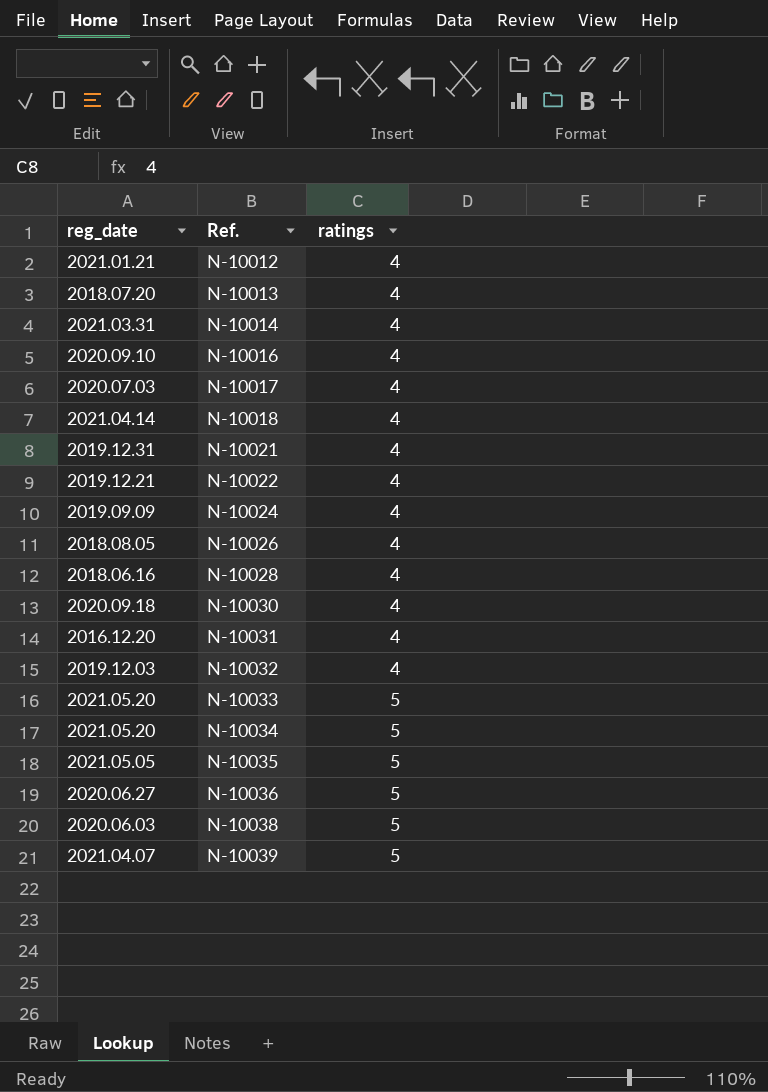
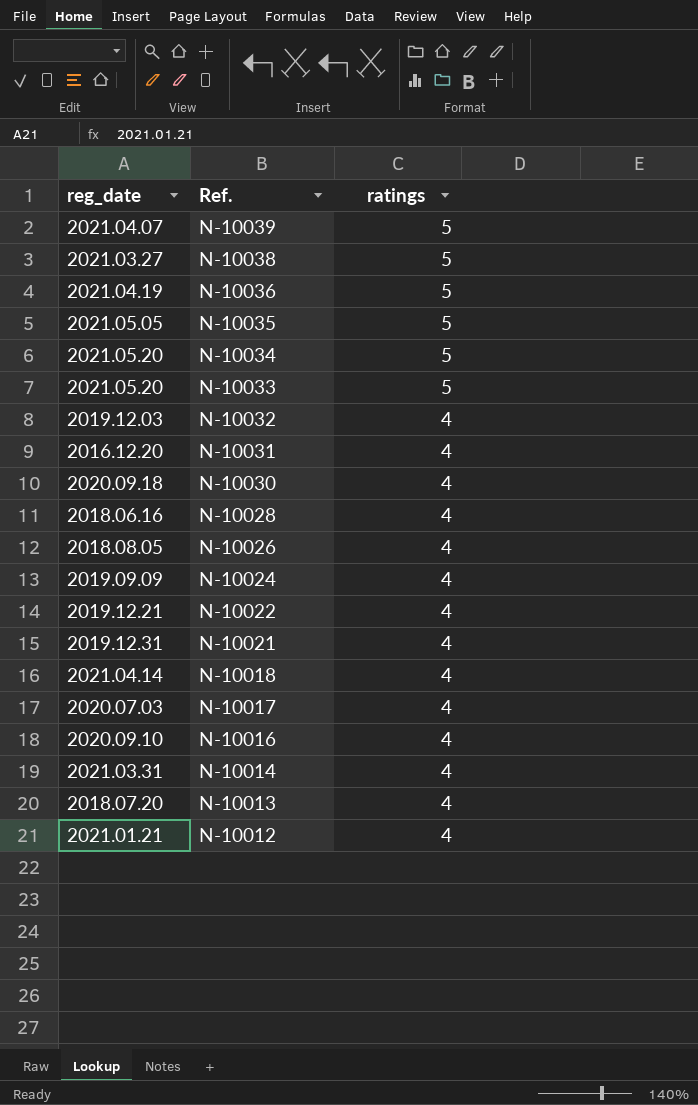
row order: Ref. ascending -> Ref. descending
N-10038 | reg_date: 2020.06.03 -> 2021.03.27
N-10036 | reg_date: 2020.06.27 -> 2021.04.19

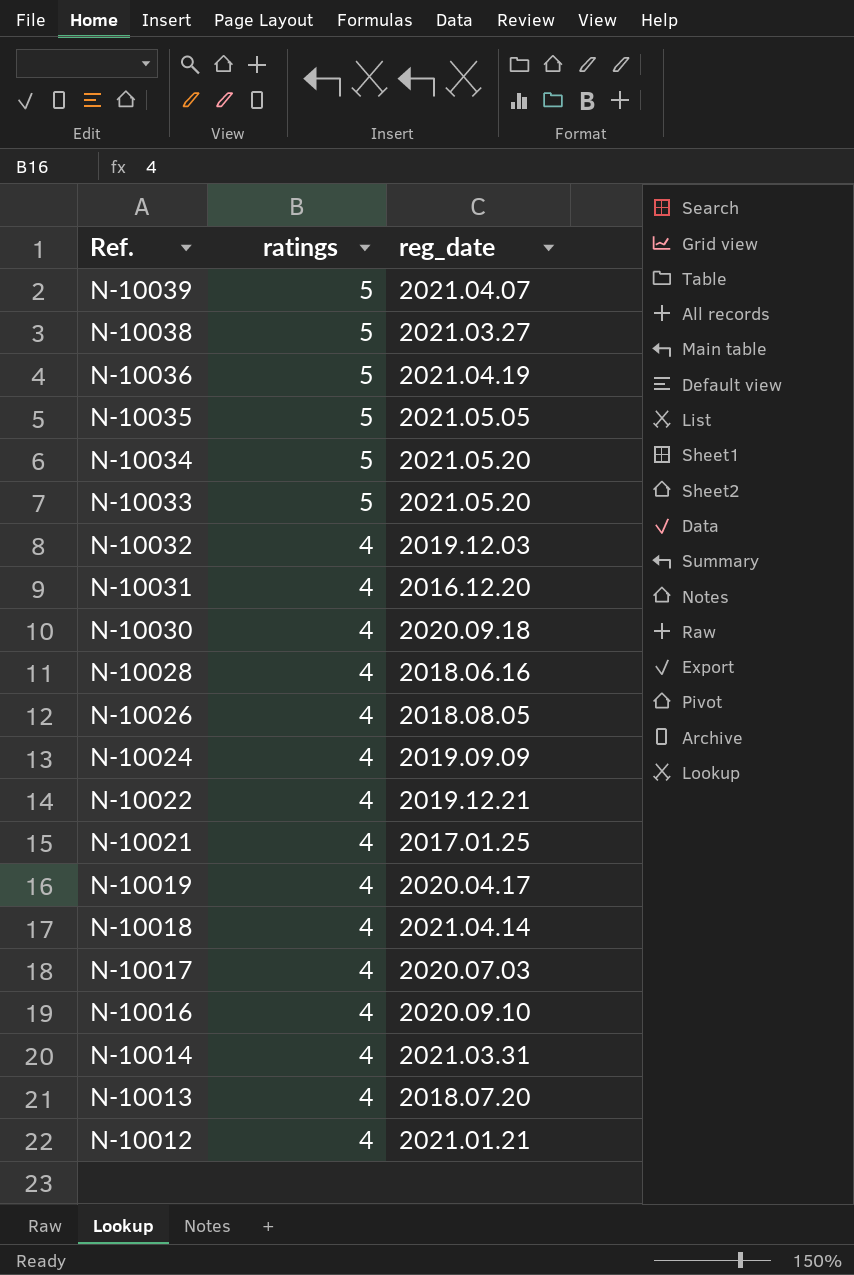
column reg_date | position: 1 -> 3
N-10021 | reg_date: 2019.12.31 -> 2017.01.25
row N-10019: none -> 4 | 2020.04.17

